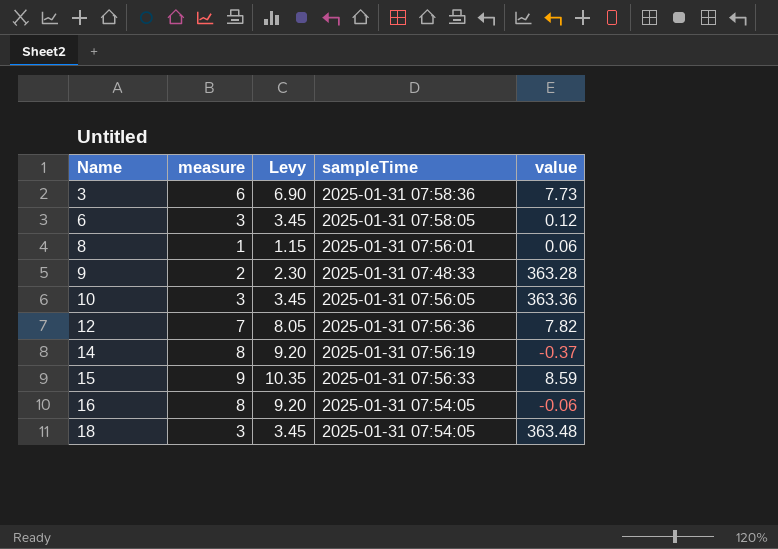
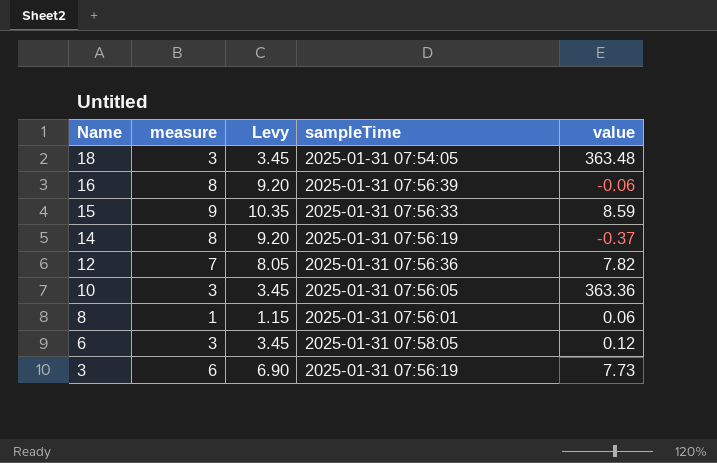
row order: Name ascending -> Name descending
row 9: 2 | 2.30 | 2025-01-31 07:48:33 | 363.28 -> none
16 | sampleTime: 2025-01-31 07:54:05 -> 2025-01-31 07:56:39
3 | sampleTime: 2025-01-31 07:58:36 -> 2025-01-31 07:56:19

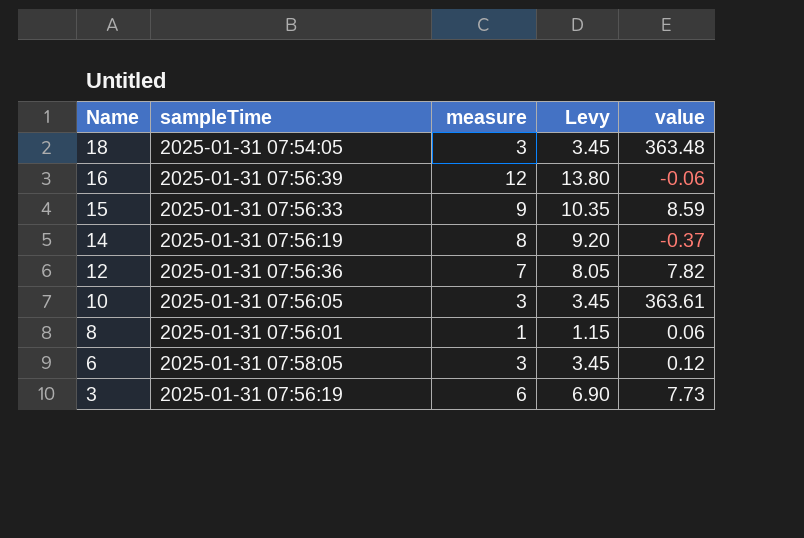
column sampleTime | position: 4 -> 2
16 | measure: 8 -> 12
16 | Levy: 9.20 -> 13.80
10 | value: 363.36 -> 363.61

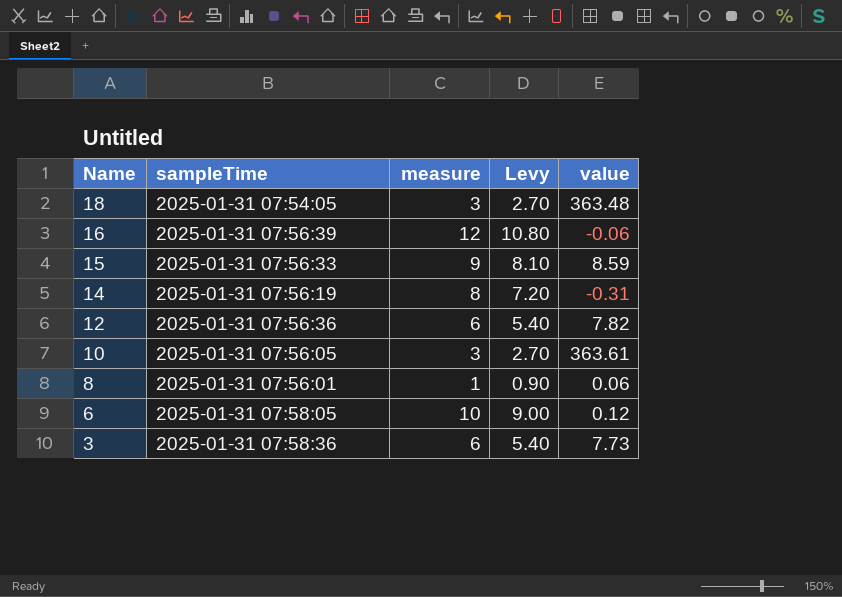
column Levy | formula: [measure] * 1.15 -> [measure] * 0.9
14 | value: -0.37 -> -0.31
12 | measure: 7 -> 6
6 | measure: 3 -> 10
3 | sampleTime: 2025-01-31 07:56:19 -> 2025-01-31 07:58:36

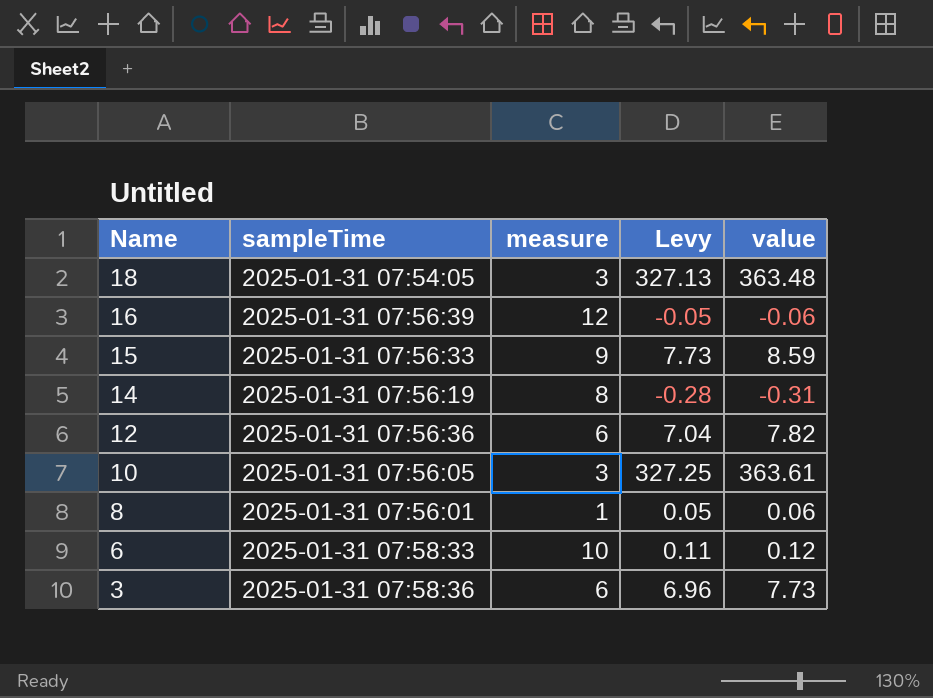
column Levy | formula: [measure] * 0.9 -> [value] * 0.9
6 | sampleTime: 2025-01-31 07:58:05 -> 2025-01-31 07:58:33

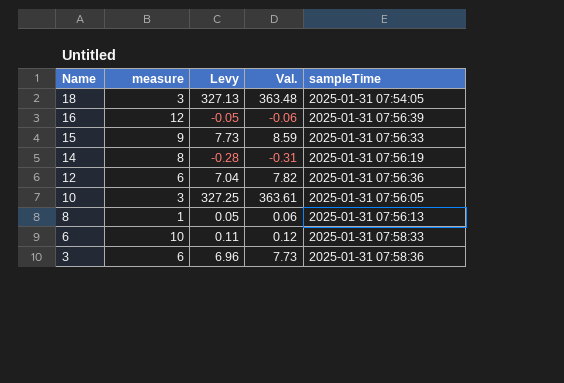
column name: value -> Val.
column sampleTime | position: 2 -> 5
8 | sampleTime: 2025-01-31 07:56:01 -> 2025-01-31 07:56:13

